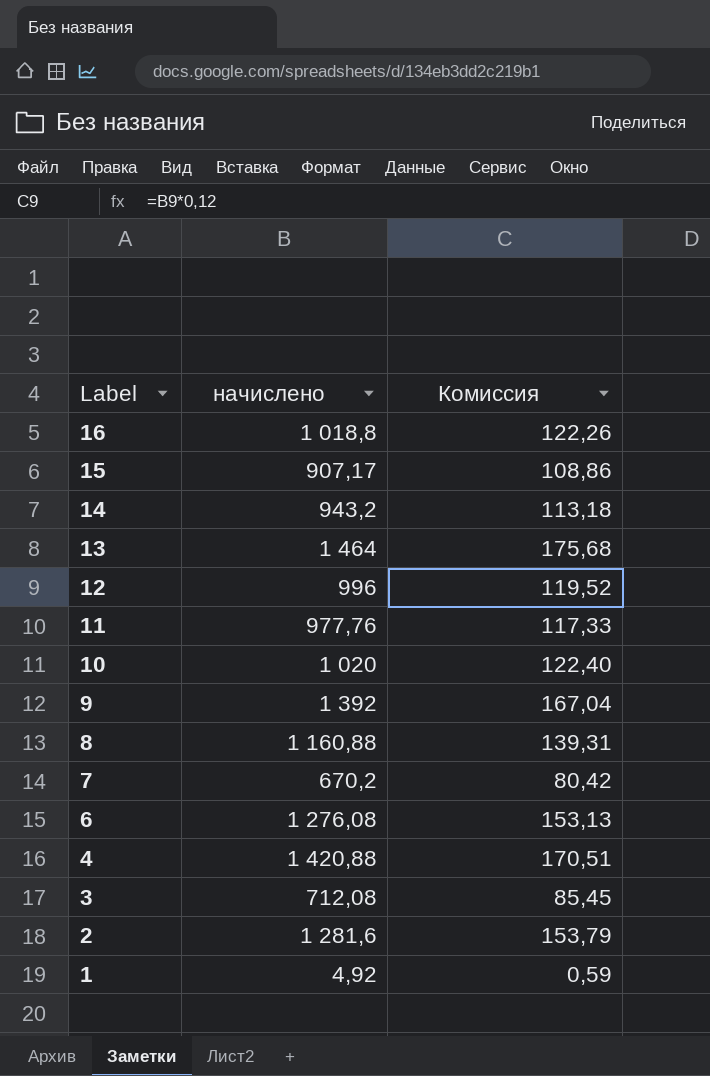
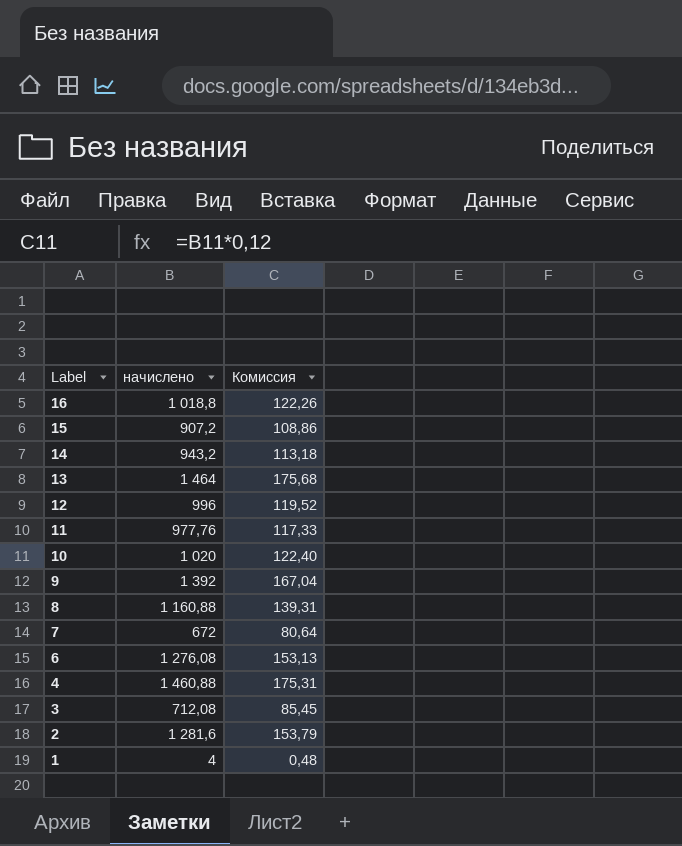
15 | начислено: 907,17 -> 907,2
7 | начислено: 670,2 -> 672
7 | Комиссия: 80,42 -> 80,64
4 | начислено: 1 420,88 -> 1 460,88
4 | Комиссия: 170,51 -> 175,31
1 | начислено: 4,92 -> 4
1 | Комиссия: 0,59 -> 0,48

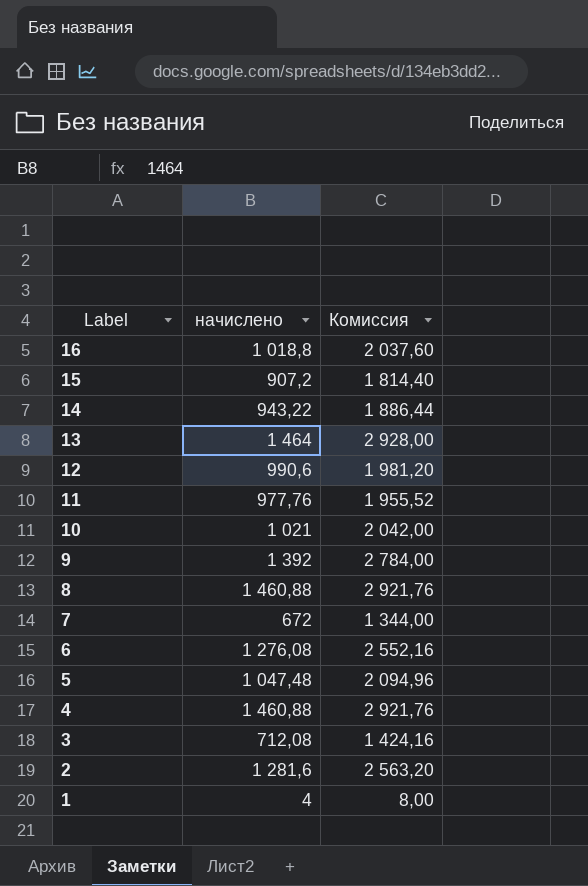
column Комиссия | formula: [начислено] * 0,12 -> [начислено] * 2
14 | начислено: 943,2 -> 943,22
12 | начислено: 996 -> 990,6
10 | начислено: 1 020 -> 1 021
8 | начислено: 1 160,88 -> 1 460,88
row 5: none -> 1 047,48 | 2 094,96

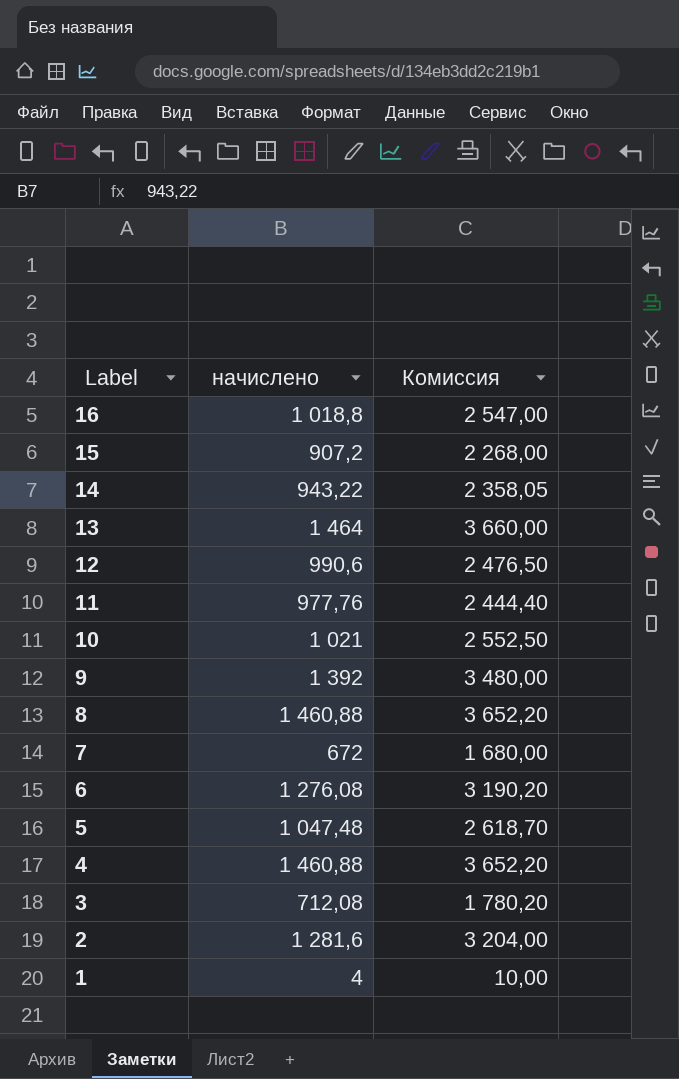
column Комиссия | formula: [начислено] * 2 -> [начислено] * 2,5

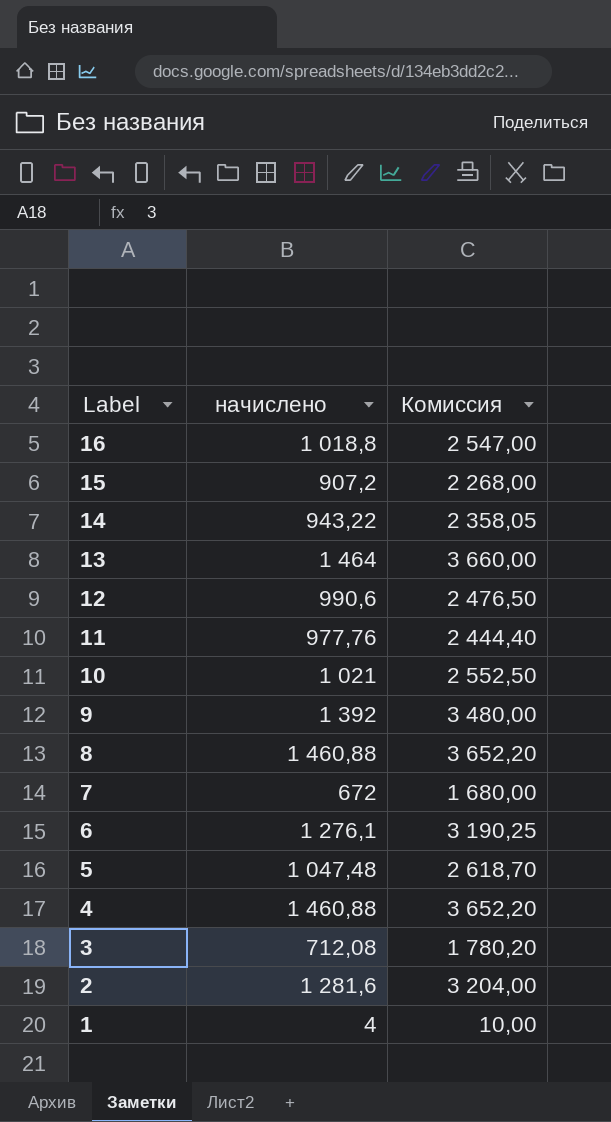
6 | начислено: 1 276,08 -> 1 276,1
6 | Комиссия: 3 190,20 -> 3 190,25

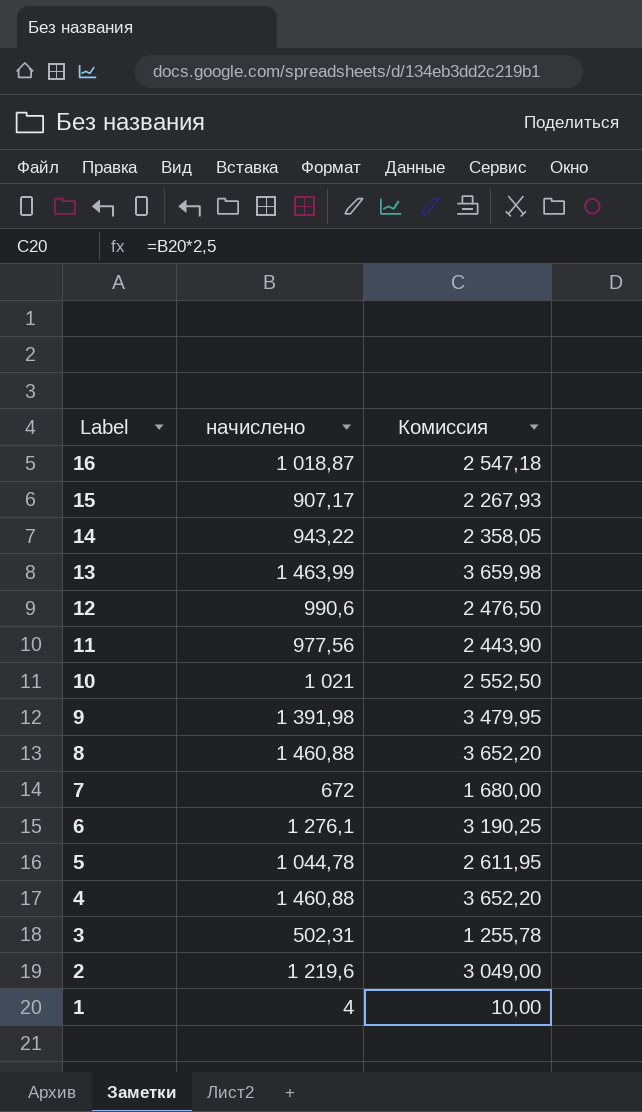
16 | начислено: 1 018,8 -> 1 018,87
16 | Комиссия: 2 547,00 -> 2 547,18
15 | начислено: 907,2 -> 907,17
15 | Комиссия: 2 268,00 -> 2 267,93
13 | начислено: 1 464 -> 1 463,99
13 | Комиссия: 3 660,00 -> 3 659,98
11 | начислено: 977,76 -> 977,56
11 | Комиссия: 2 444,40 -> 2 443,90
9 | начислено: 1 392 -> 1 391,98
9 | Комиссия: 3 480,00 -> 3 479,95
5 | начислено: 1 047,48 -> 1 044,78
5 | Комиссия: 2 618,70 -> 2 611,95
3 | начислено: 712,08 -> 502,31
3 | Комиссия: 1 780,20 -> 1 255,78
2 | начислено: 1 281,6 -> 1 219,6
2 | Комиссия: 3 204,00 -> 3 049,00

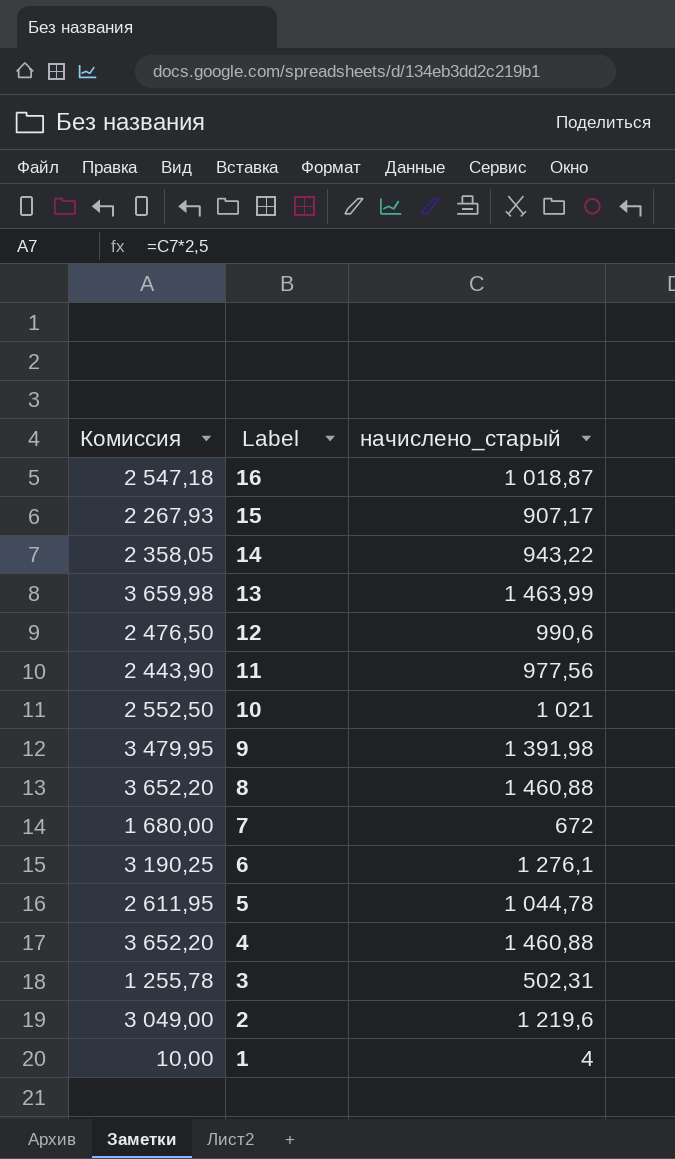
column Комиссия | position: 3 -> 1
column name: начислено -> начислено_старый

